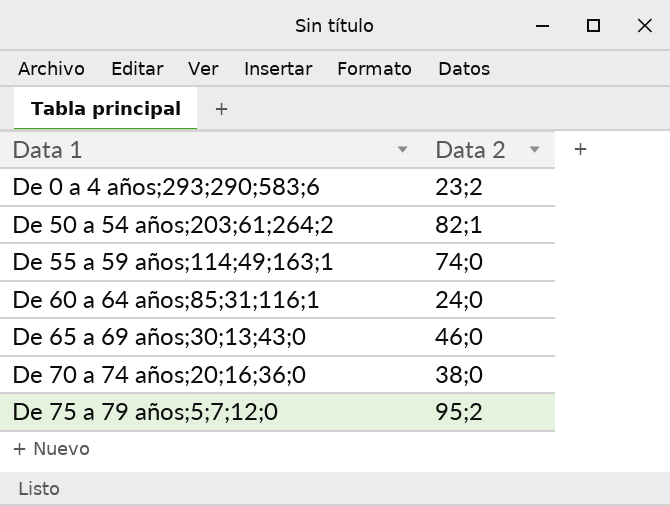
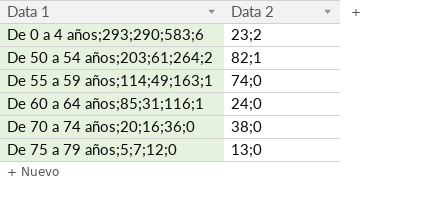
row De 65 a 69 años;30;13;43;0: 46;0 -> none
De 75 a 79 años;5;7;12;0 | Data 2: 95;2 -> 13;0

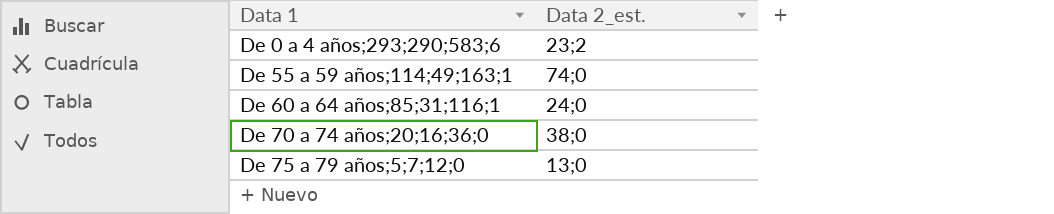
column name: Data 2 -> Data 2_est.
row De 50 a 54 años;203;61;264;2: 82;1 -> none

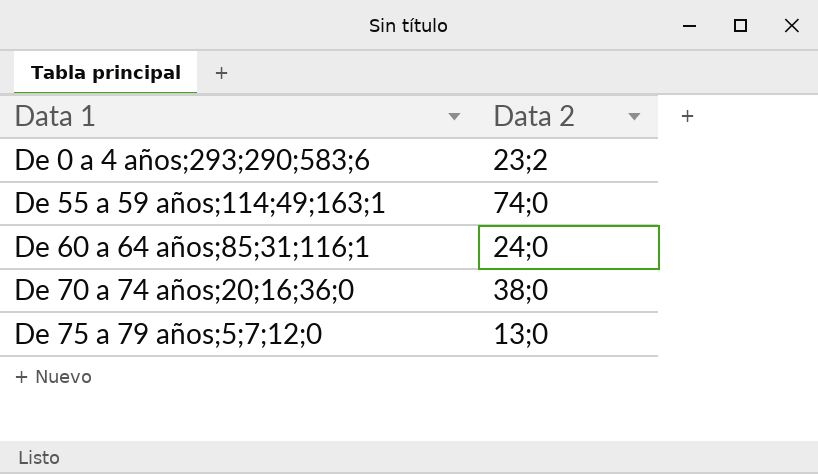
column name: Data 2_est. -> Data 2

